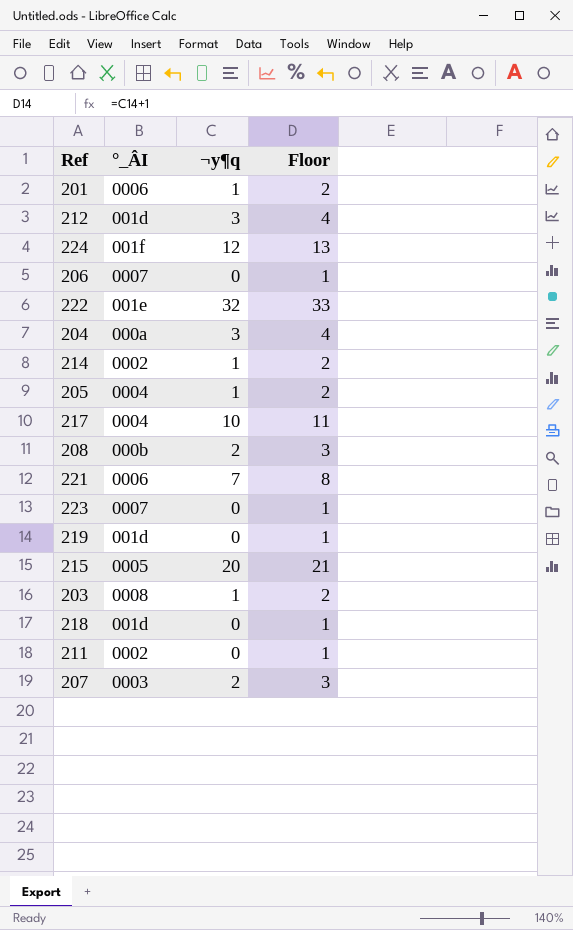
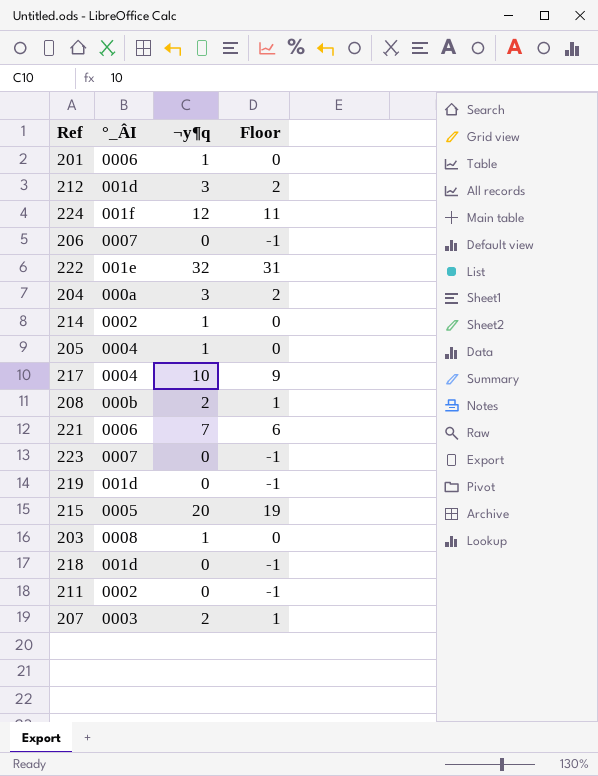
column Floor | formula: [¬y¶q] + 1 -> [¬y¶q] - 1

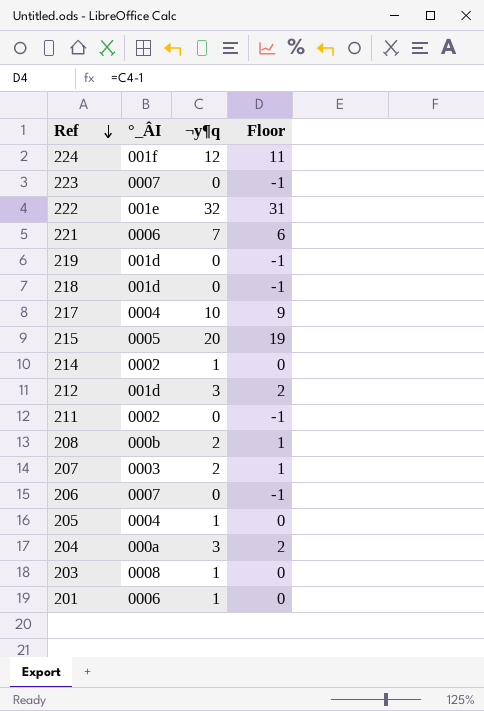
row order: none -> Ref descending

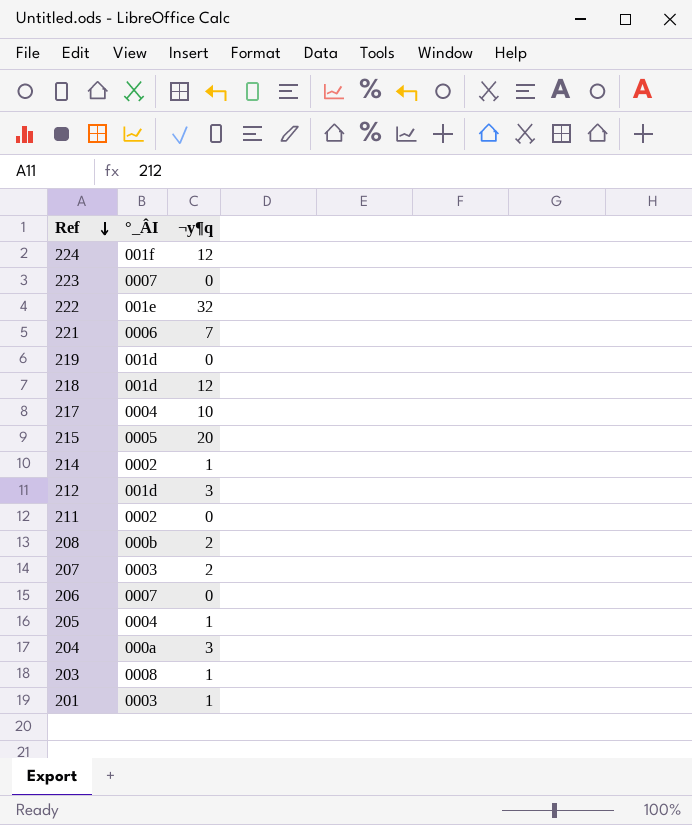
column Floor | formula: [¬y¶q] - 1 -> none
218 | ¬y¶q: 0 -> 12
201 | °_ÂI: 0006 -> 0003

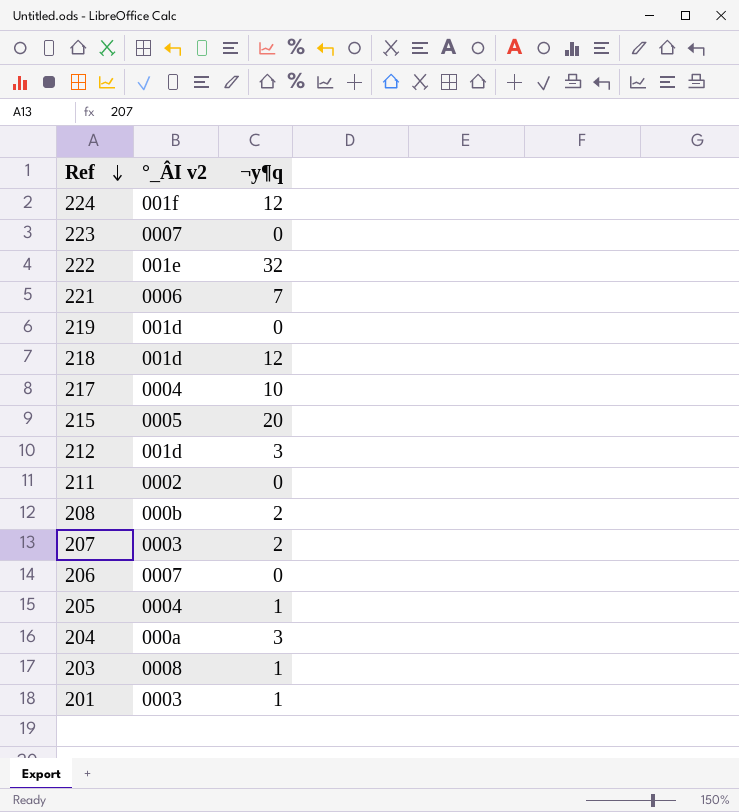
column name: °_ÂI -> °_ÂI v2
row 214: 0002 | 1 -> none

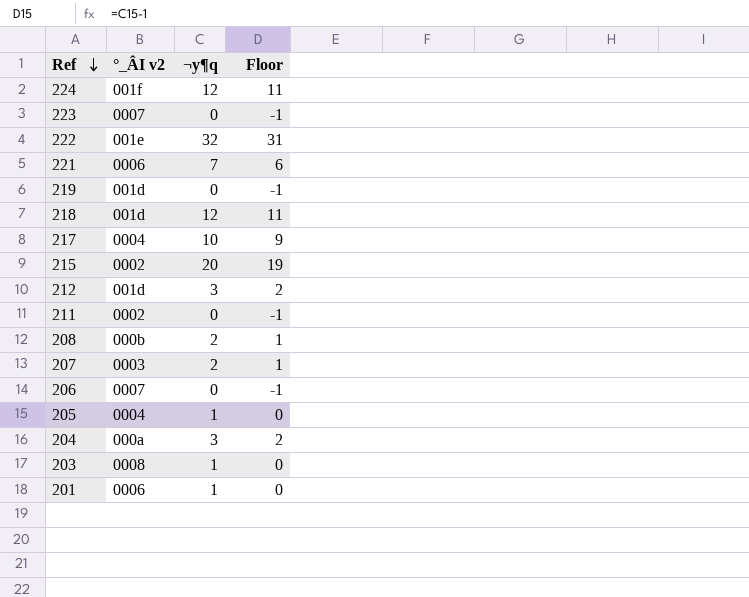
column Floor | formula: none -> [¬y¶q] - 1
215 | °_ÂI v2: 0005 -> 0002
201 | °_ÂI v2: 0003 -> 0006

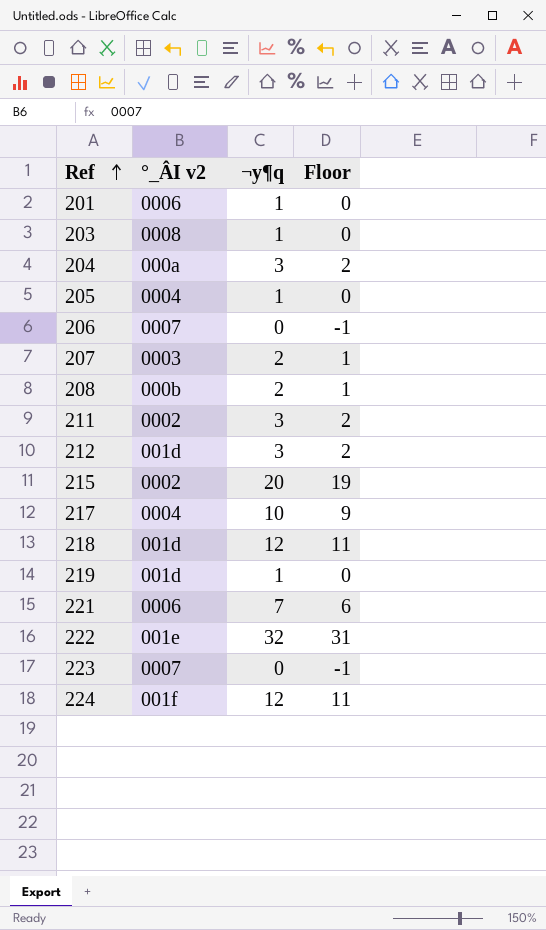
row order: Ref descending -> Ref ascending
211 | ¬y¶q: 0 -> 3
211 | Floor: -1 -> 2
219 | ¬y¶q: 0 -> 1
219 | Floor: -1 -> 0

